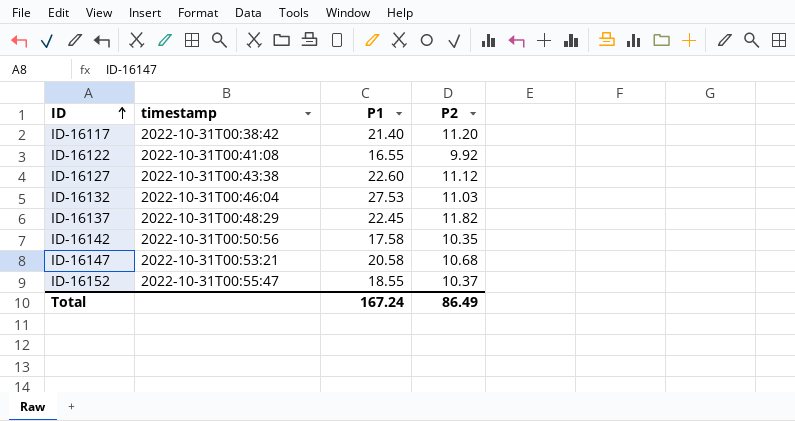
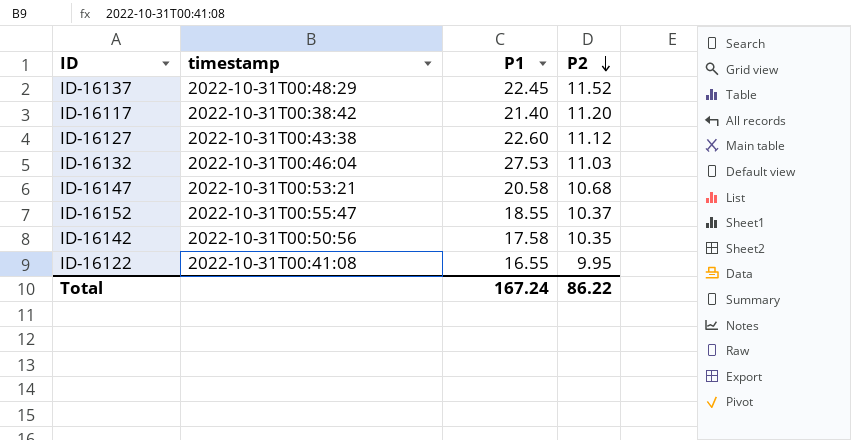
row order: ID ascending -> P2 descending
ID-16137 | P2: 11.82 -> 11.52
ID-16122 | P2: 9.92 -> 9.95
Total | P2: 86.49 -> 86.22

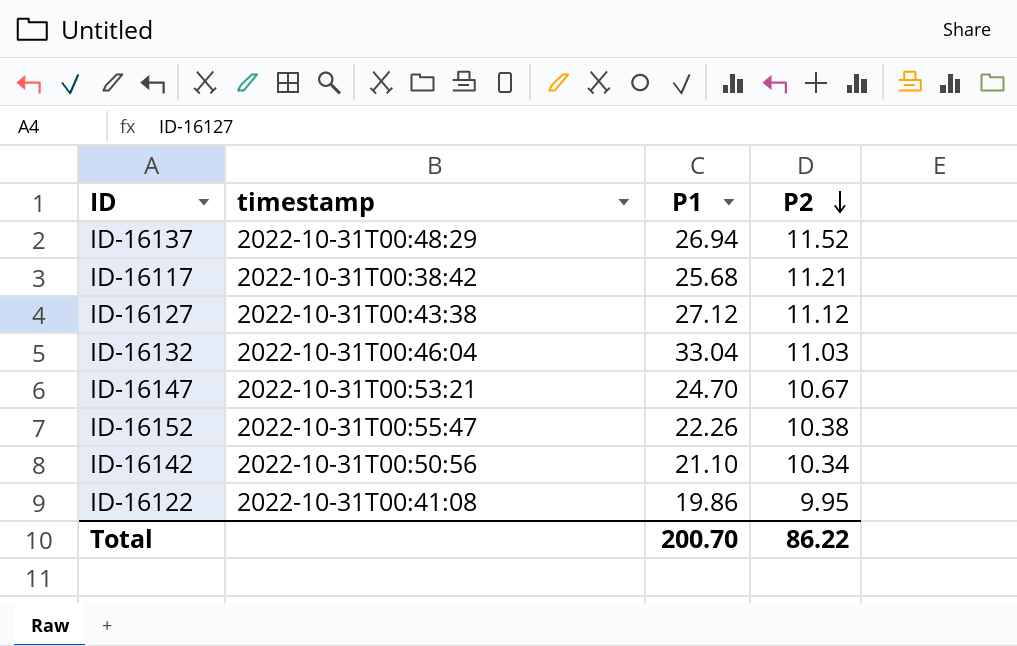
ID-16137 | P1: 22.45 -> 26.94
ID-16117 | P1: 21.40 -> 25.68
ID-16117 | P2: 11.20 -> 11.21
ID-16127 | P1: 22.60 -> 27.12
ID-16132 | P1: 27.53 -> 33.04
ID-16147 | P1: 20.58 -> 24.70
ID-16147 | P2: 10.68 -> 10.67
ID-16152 | P1: 18.55 -> 22.26
ID-16152 | P2: 10.37 -> 10.38
ID-16142 | P1: 17.58 -> 21.10
ID-16142 | P2: 10.35 -> 10.34
ID-16122 | P1: 16.55 -> 19.86
Total | P1: 167.24 -> 200.70

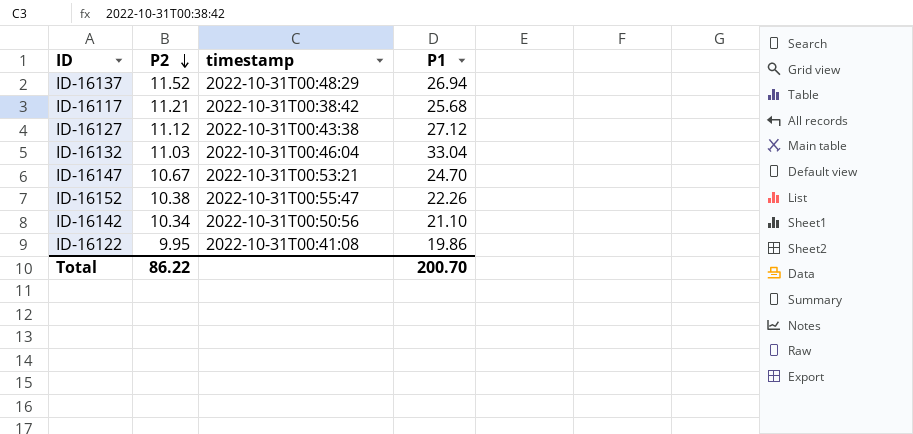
column P2 | position: 4 -> 2

